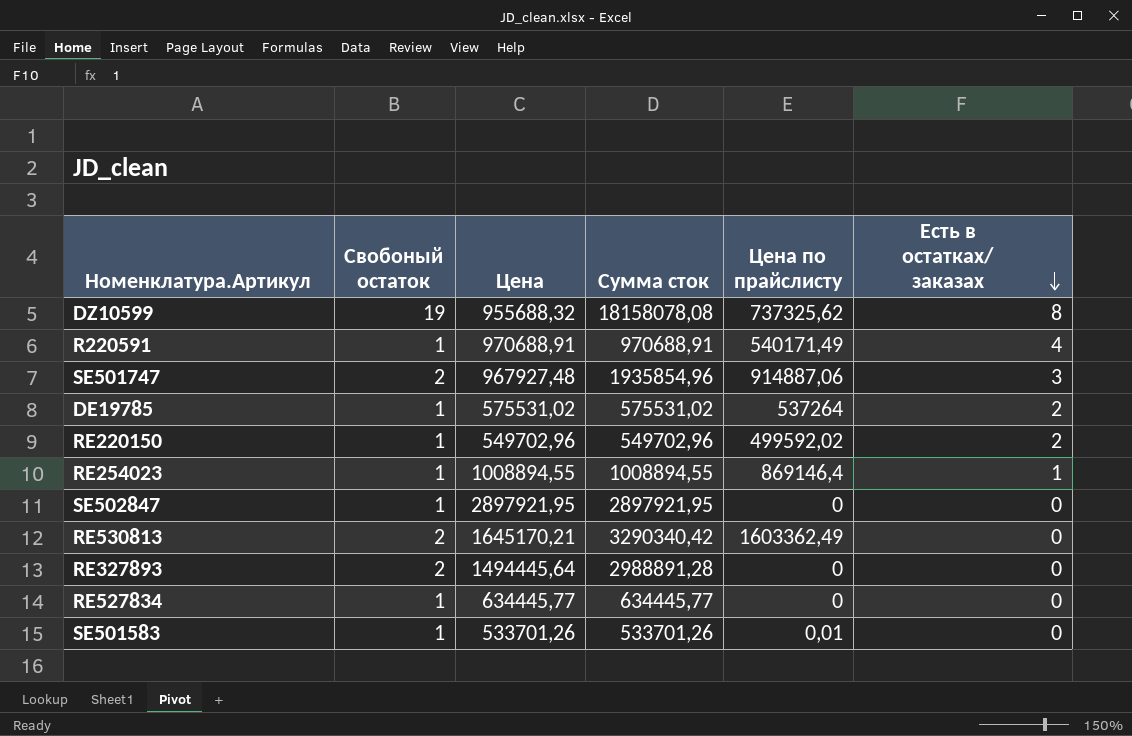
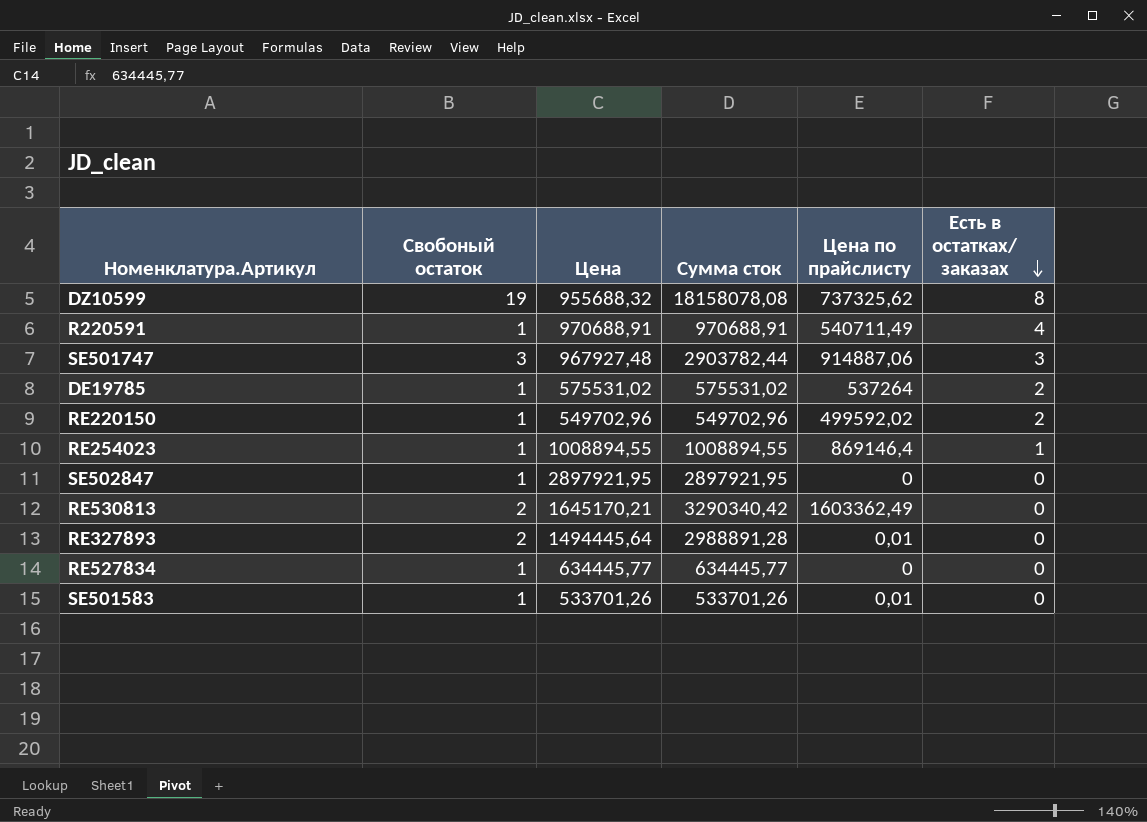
R220591 | Цена по прайслисту: 540171,49 -> 540711,49
SE501747 | Свобоный остаток: 2 -> 3
SE501747 | Сумма сток: 1935854,96 -> 2903782,44
RE327893 | Цена по прайслисту: 0 -> 0,01

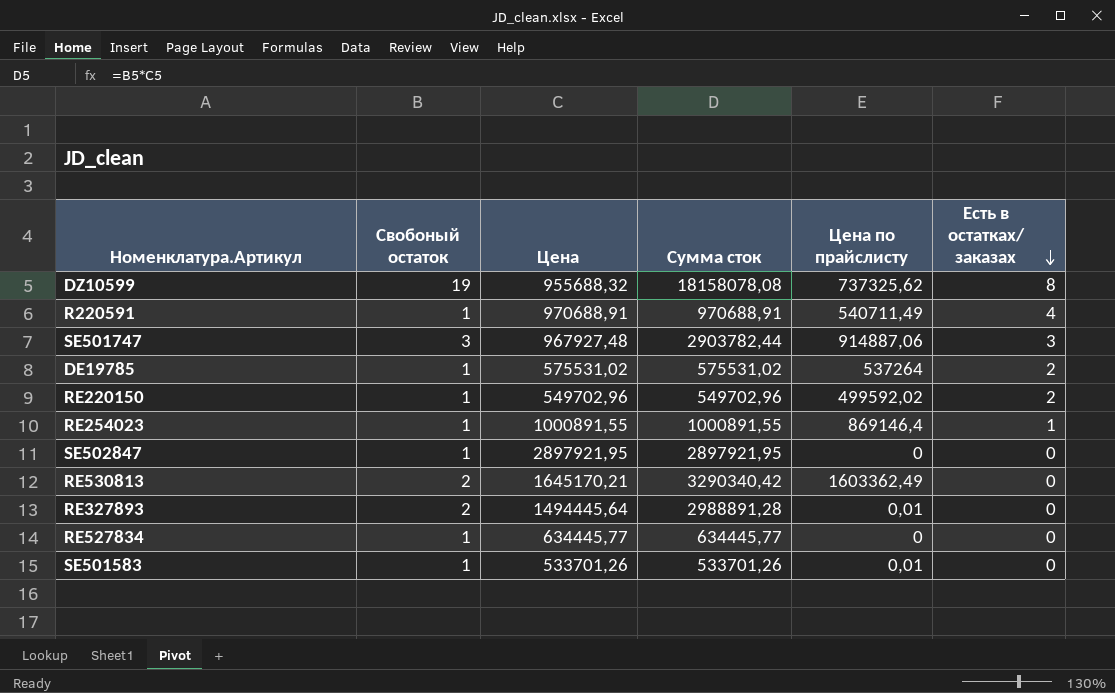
RE254023 | Цена: 1008894,55 -> 1000891,55
RE254023 | Сумма сток: 1008894,55 -> 1000891,55

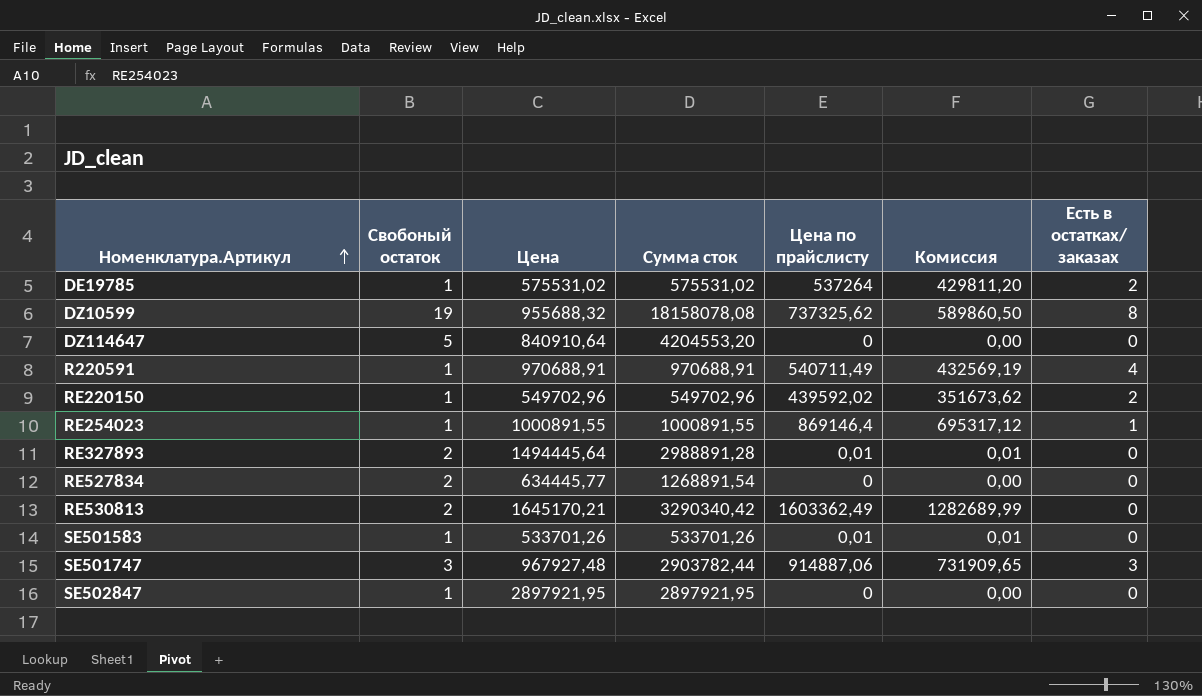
row order: Есть в остатках/ заказах descending -> Номенклатура.Артикул ascending
column Комиссия | formula: none -> [Цена по прайслисту] * 0,8
row DZ114647: none -> 5 | 840910,64 | 4204553,20 | 0 | 0,00 | 0
RE220150 | Цена по прайслисту: 499592,02 -> 439592,02
RE527834 | Свобоный остаток: 1 -> 2
RE527834 | Сумма сток: 634445,77 -> 1268891,54

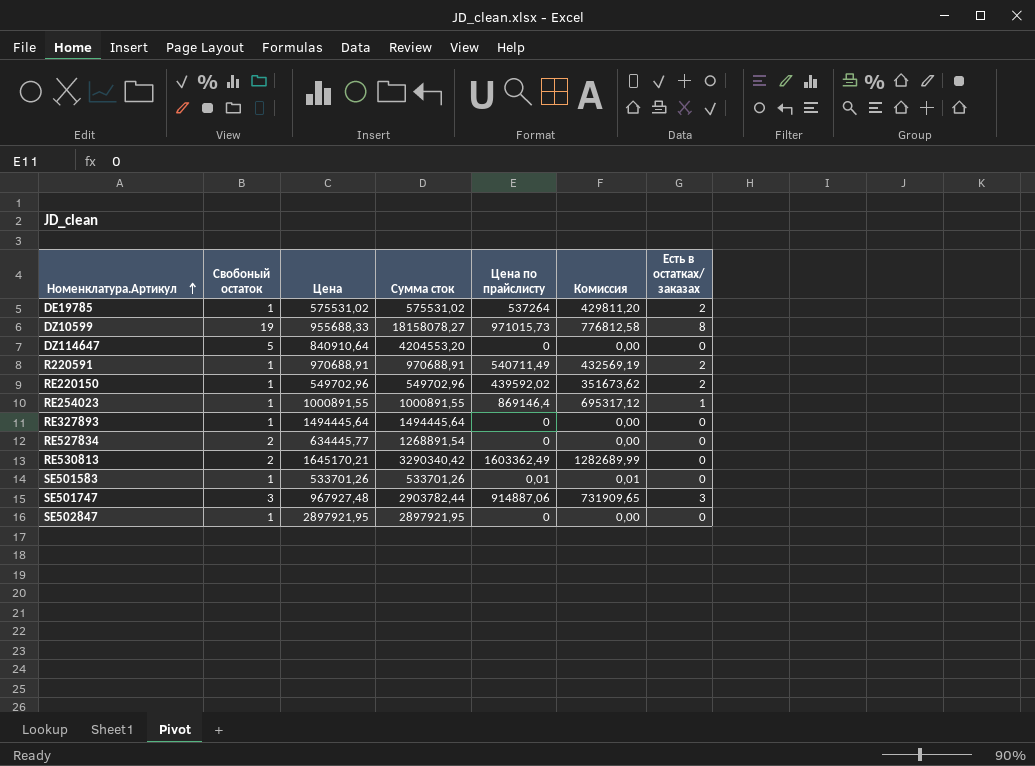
DZ10599 | Цена: 955688,32 -> 955688,33
DZ10599 | Сумма сток: 18158078,08 -> 18158078,27
DZ10599 | Цена по прайслисту: 737325,62 -> 971015,73
DZ10599 | Комиссия: 589860,50 -> 776812,58
R220591 | Есть в остатках/ заказах: 4 -> 2
RE327893 | Свобоный остаток: 2 -> 1
RE327893 | Сумма сток: 2988891,28 -> 1494445,64
RE327893 | Цена по прайслисту: 0,01 -> 0
RE327893 | Комиссия: 0,01 -> 0,00

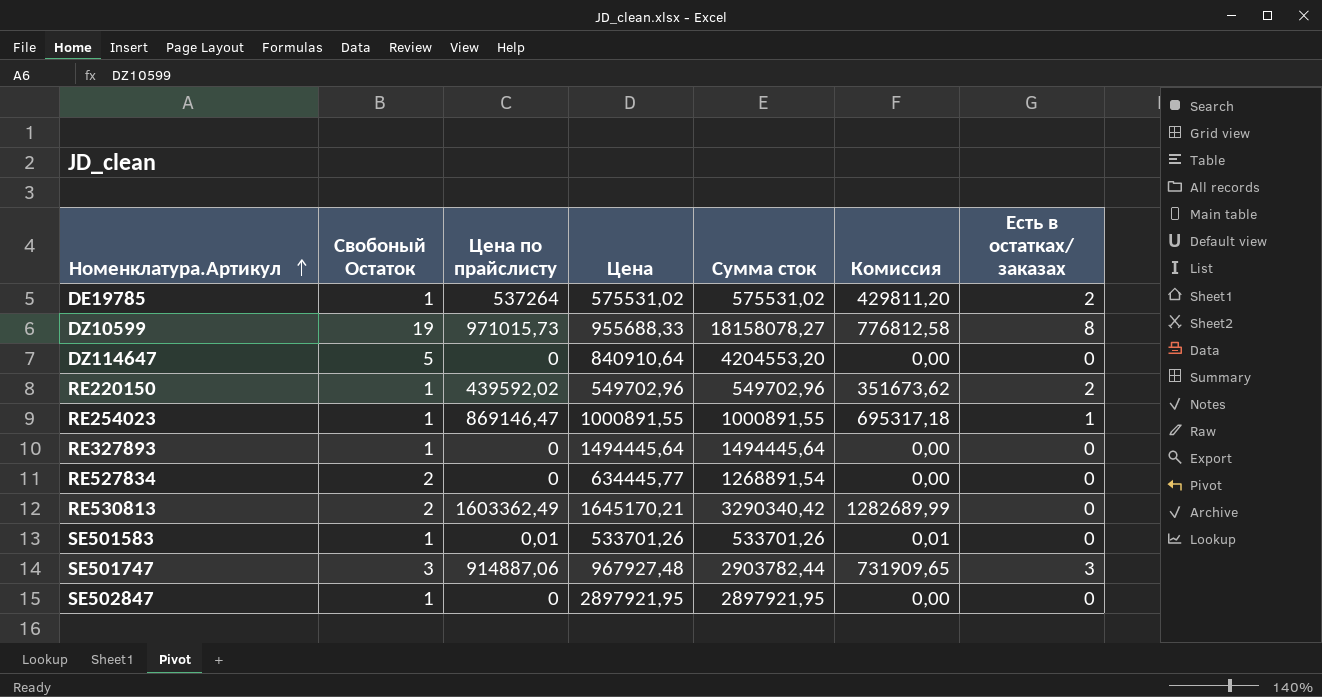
column name: Свобоный остаток -> Свобоный Остаток
column Цена по прайслисту | position: 5 -> 3
row R220591: 1 | 970688,91 | 970688,91 | 540711,49 | 432569,19 | 2 -> none
RE254023 | Цена по прайслисту: 869146,4 -> 869146,47
RE254023 | Комиссия: 695317,12 -> 695317,18

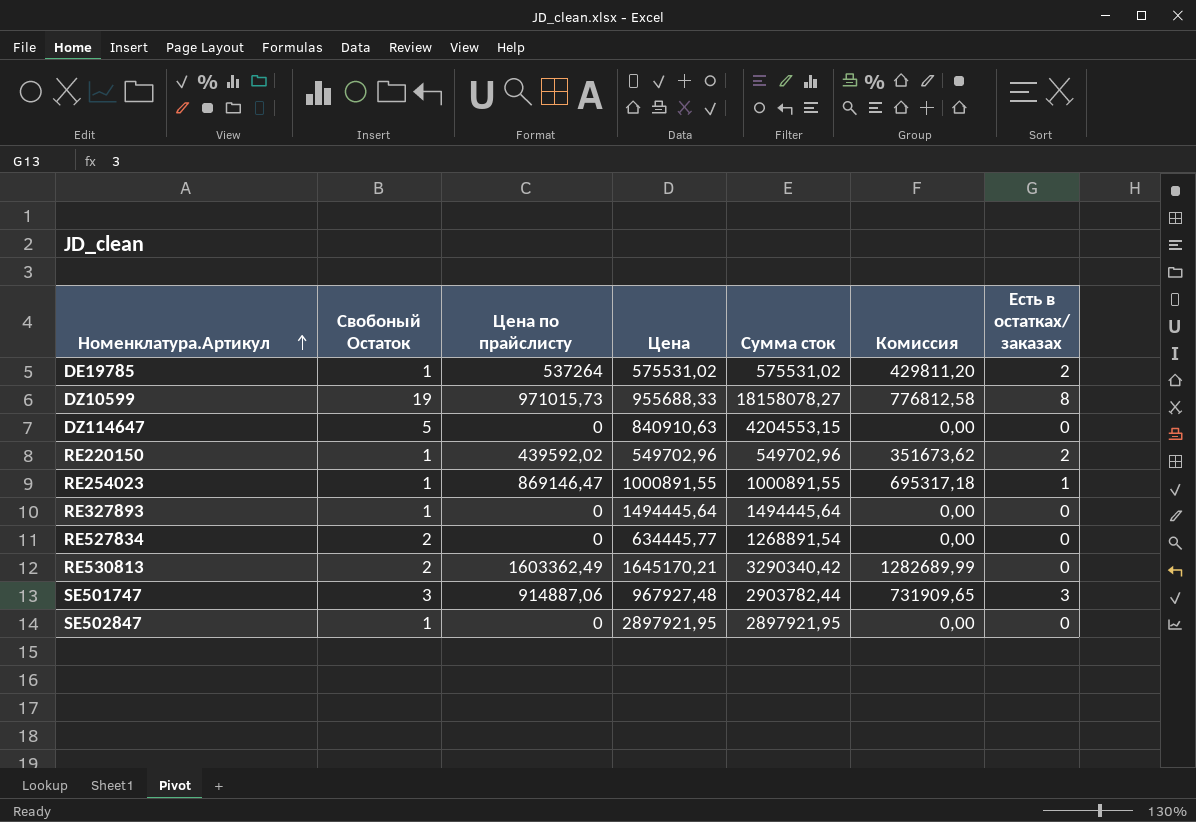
row SE501583: 1 | 0,01 | 533701,26 | 533701,26 | 0,01 | 0 -> none
DZ114647 | Цена: 840910,64 -> 840910,63
DZ114647 | Сумма сток: 4204553,20 -> 4204553,15

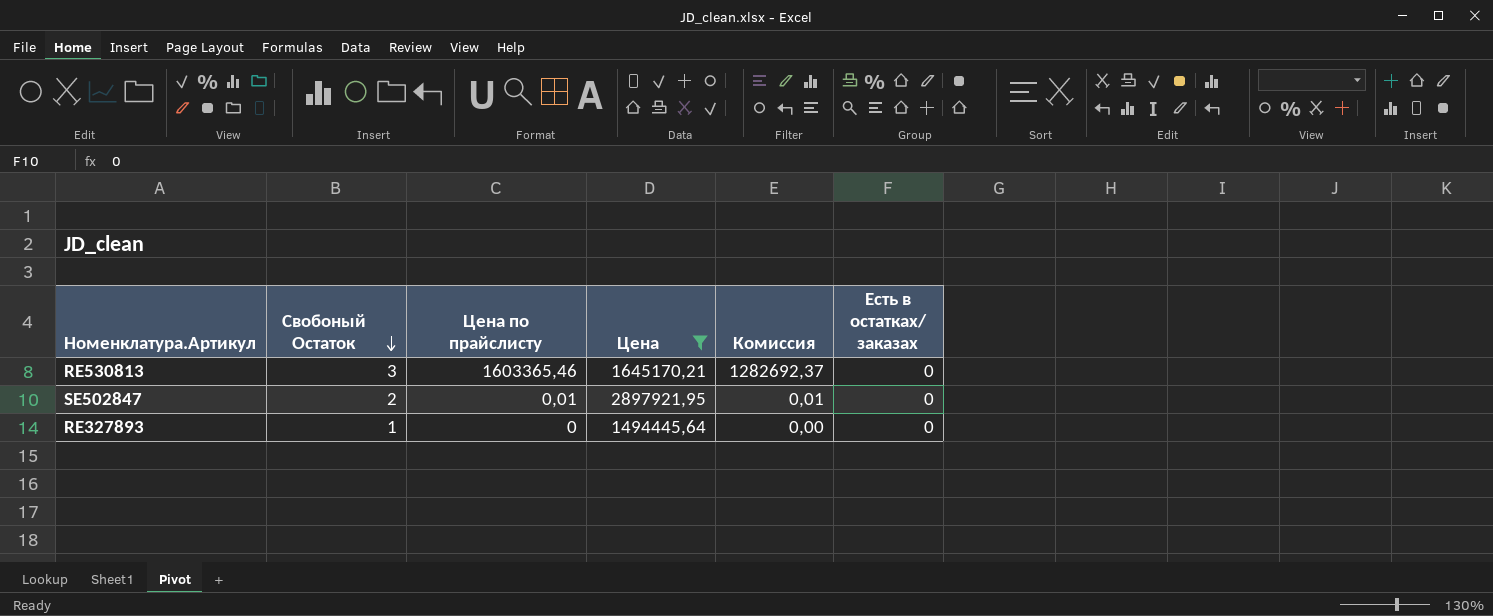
filter: none -> Цена >= 1494445,64
row order: Номенклатура.Артикул ascending -> Свобоный Остаток descending
column Сумма сток | formula: [Свобоный Остаток] * [Цена] -> none
RE530813 | Свобоный Остаток: 2 -> 3
RE530813 | Цена по прайслисту: 1603362,49 -> 1603365,46
RE530813 | Комиссия: 1282689,99 -> 1282692,37
SE502847 | Свобоный Остаток: 1 -> 2
SE502847 | Цена по прайслисту: 0 -> 0,01
SE502847 | Комиссия: 0,00 -> 0,01

